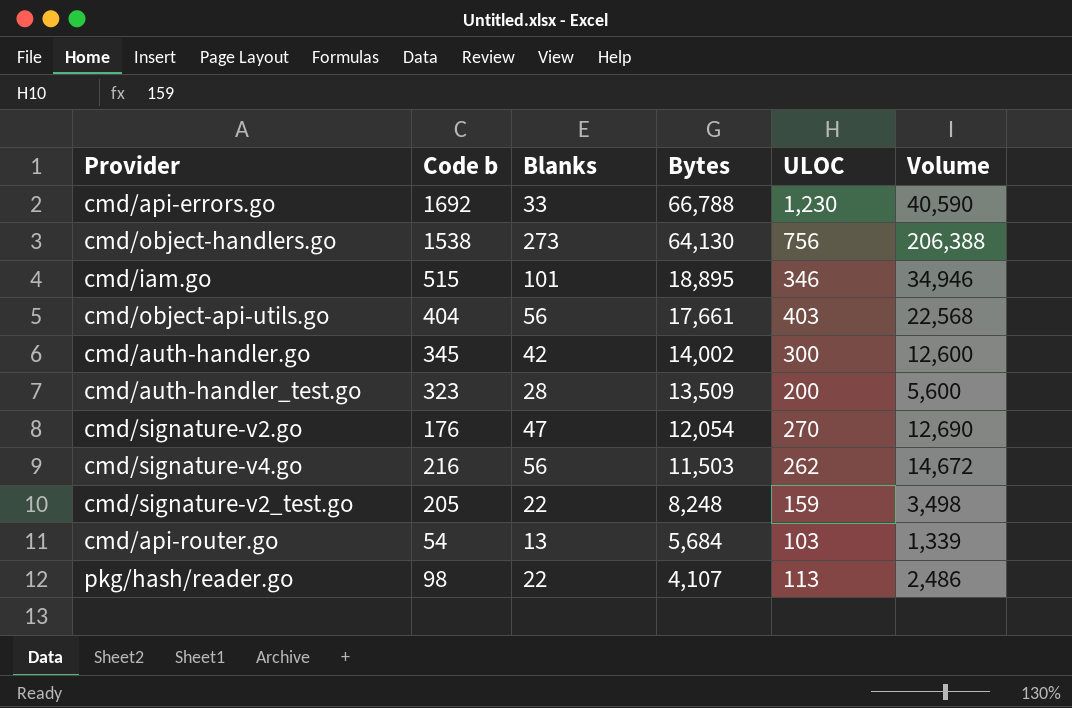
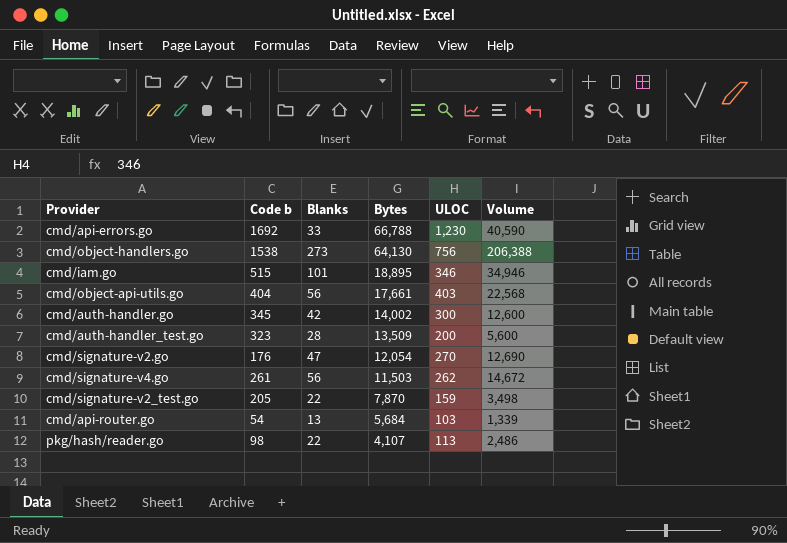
cmd/signature-v4.go | Code b: 216 -> 261
cmd/signature-v2_test.go | Bytes: 8,248 -> 7,870

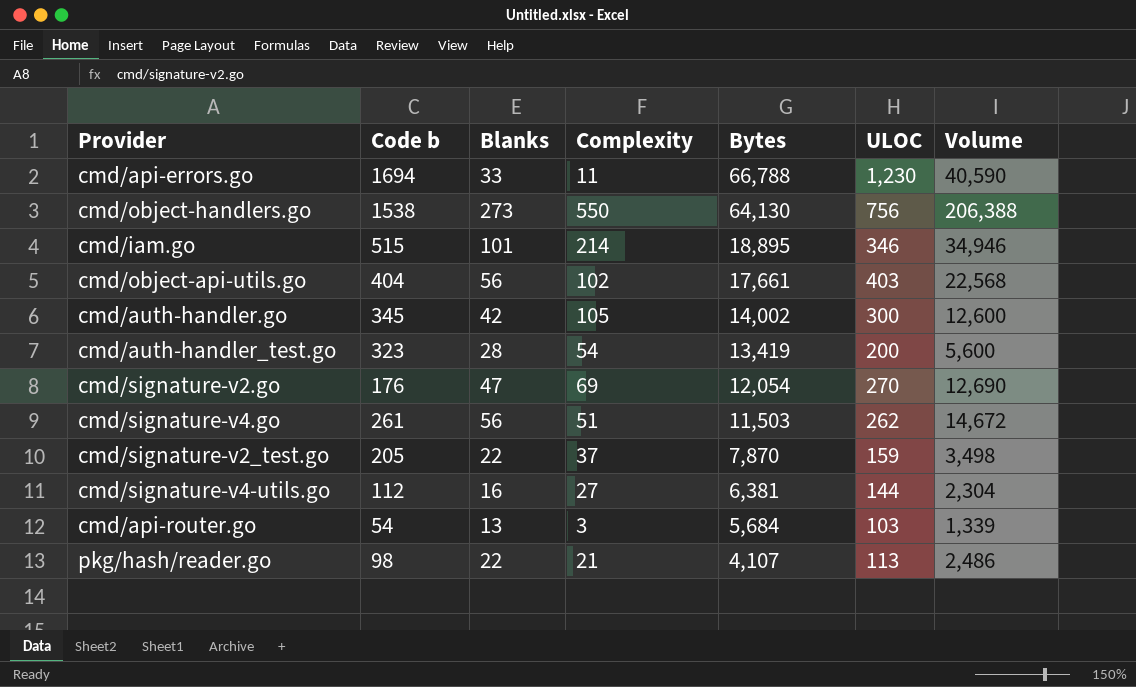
column Complexity | position: none -> 4
cmd/api-errors.go | Code b: 1692 -> 1694
cmd/auth-handler_test.go | Bytes: 13,509 -> 13,419
row cmd/signature-v4-utils.go: none -> 112 | 16 | 27 | 6,381 | 144 | 2,304

